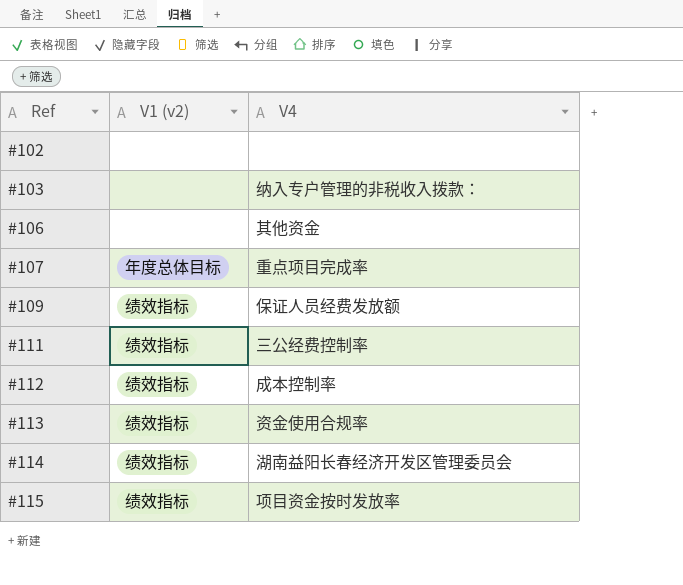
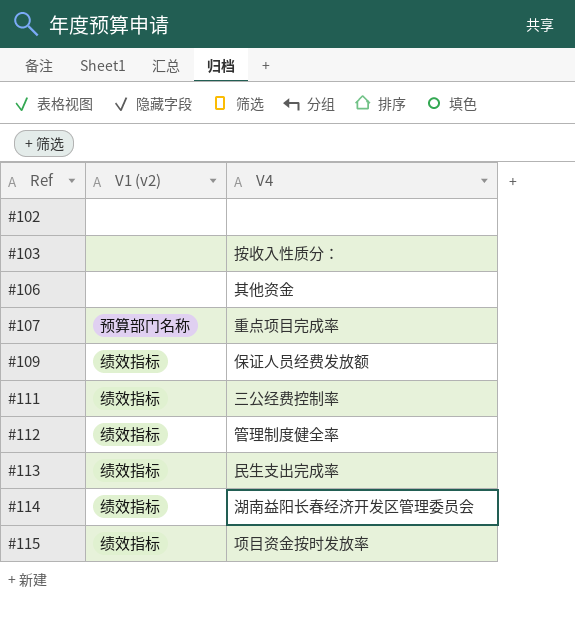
#103 | V4: 纳入专户管理的非税收入拨款： -> 按收入性质分：
#107 | V1 (v2): 年度总体目标 -> 预算部门名称
#112 | V4: 成本控制率 -> 管理制度健全率
#113 | V4: 资金使用合规率 -> 民生支出完成率

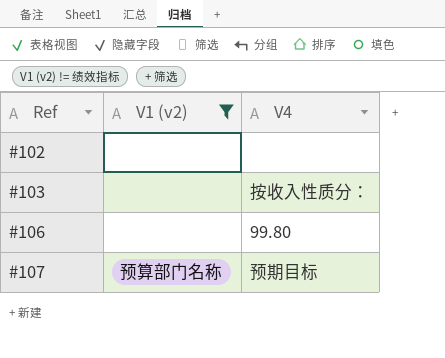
filter: none -> V1 (v2) != 绩效指标
#106 | V4: 其他资金 -> 99.80
#107 | V4: 重点项目完成率 -> 预期目标

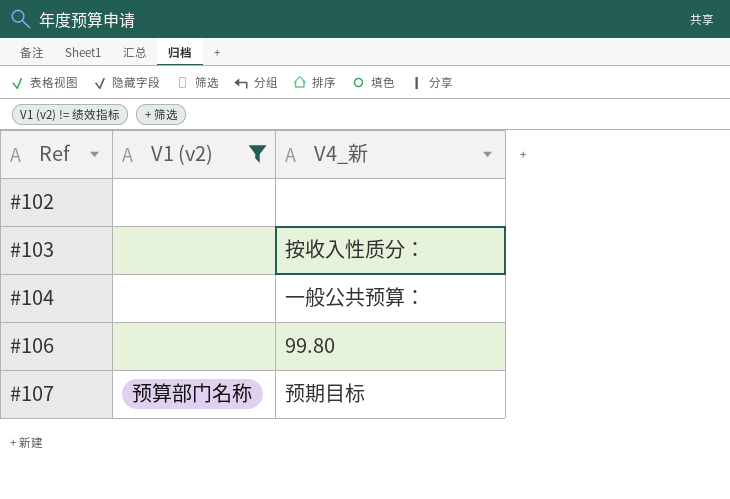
column name: V4 -> V4_新
row #104: none -> none | 一般公共预算：

